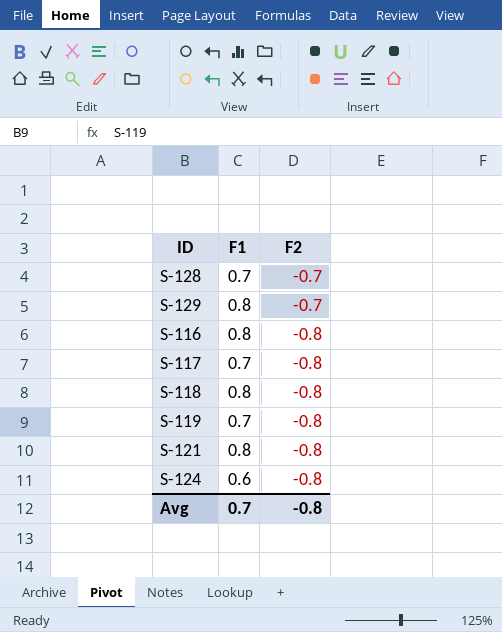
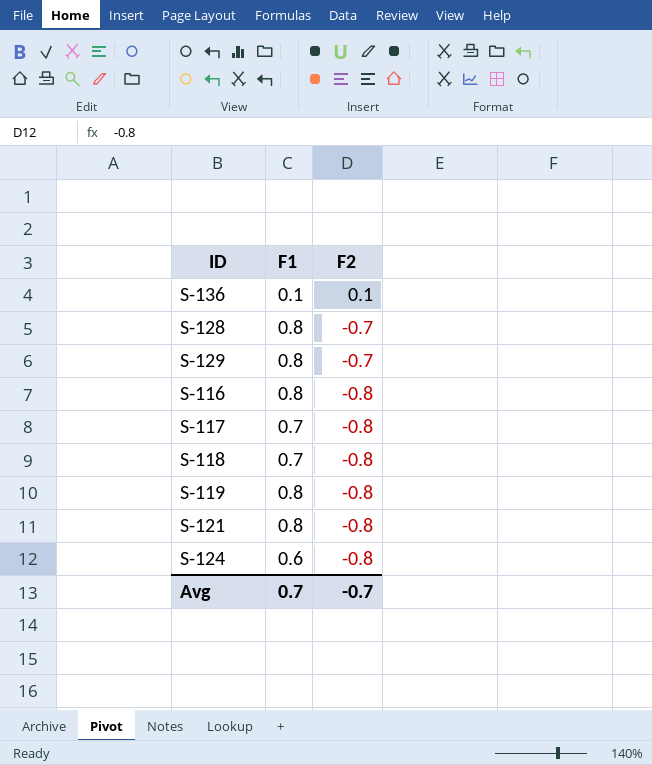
row S-136: none -> 0.1 | 0.1
S-128 | F1: 0.7 -> 0.8
S-118 | F1: 0.8 -> 0.7
S-119 | F1: 0.7 -> 0.8
Avg | F2: -0.8 -> -0.7

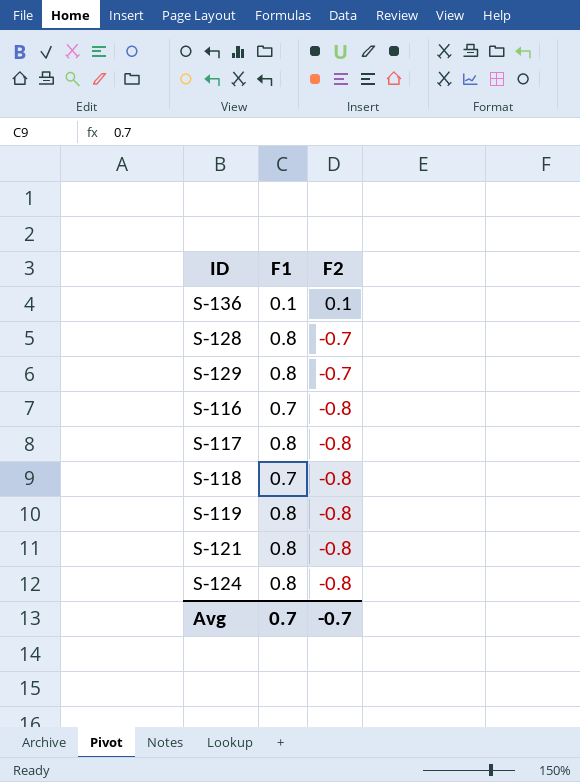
S-116 | F1: 0.8 -> 0.7
S-117 | F1: 0.7 -> 0.8
S-124 | F1: 0.6 -> 0.8

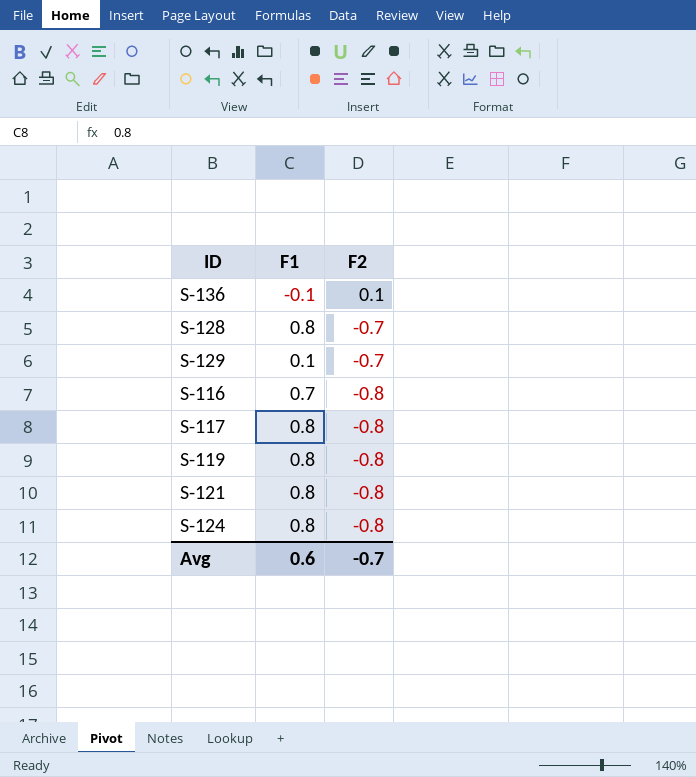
row S-118: 0.7 | -0.8 -> none
S-136 | F1: 0.1 -> -0.1
S-129 | F1: 0.8 -> 0.1
Avg | F1: 0.7 -> 0.6

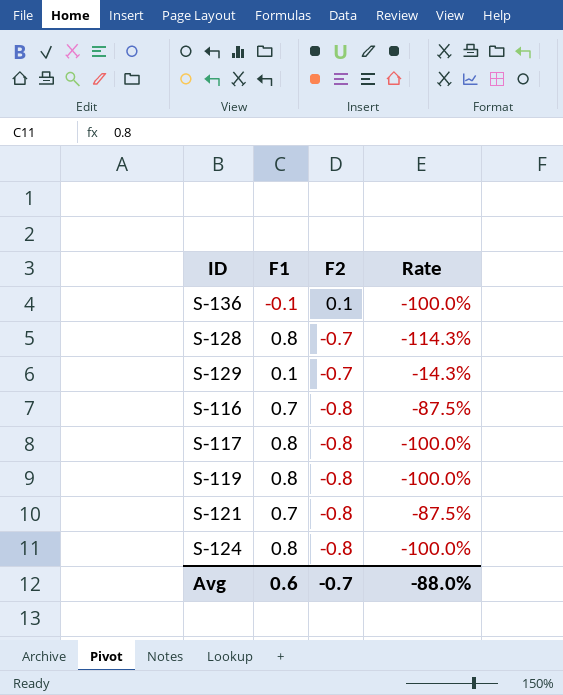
column Rate | formula: none -> [F1] / [F2]
S-121 | F1: 0.8 -> 0.7

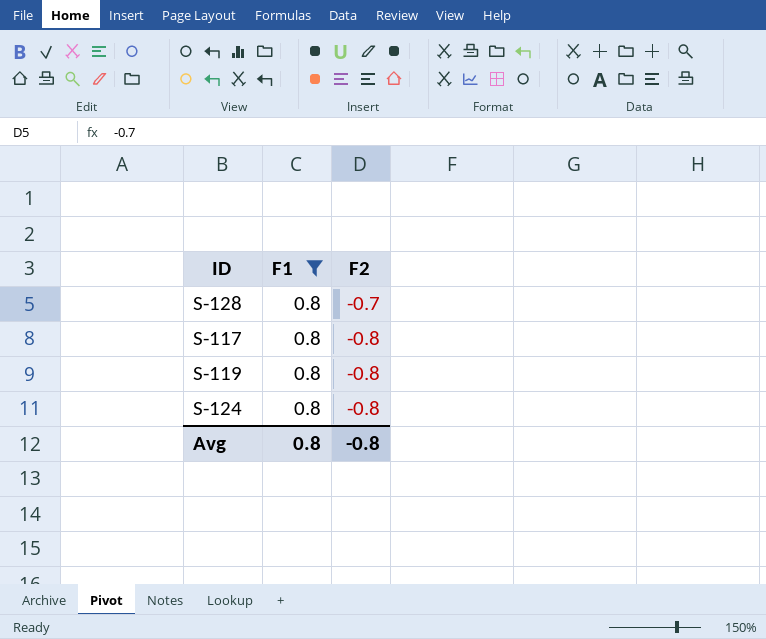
filter: none -> F1 = 0.8
column Rate | formula: [F1] / [F2] -> none
Avg | F1: 0.6 -> 0.8
Avg | F2: -0.7 -> -0.8

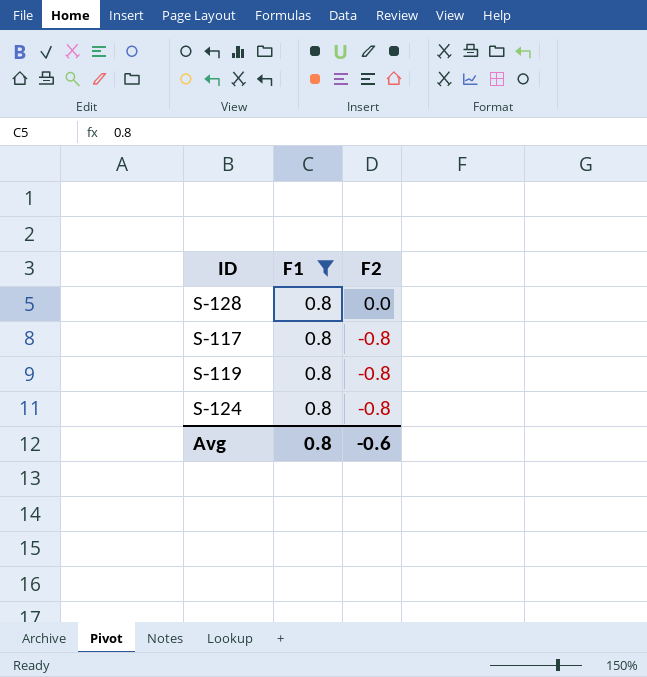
S-128 | F2: -0.7 -> 0.0
Avg | F2: -0.8 -> -0.6

